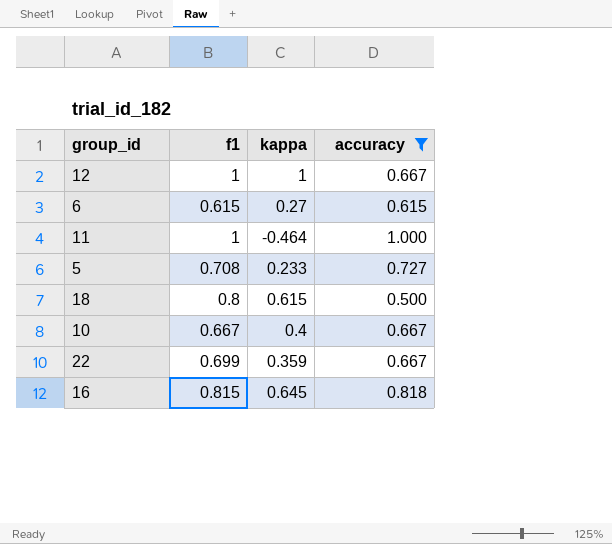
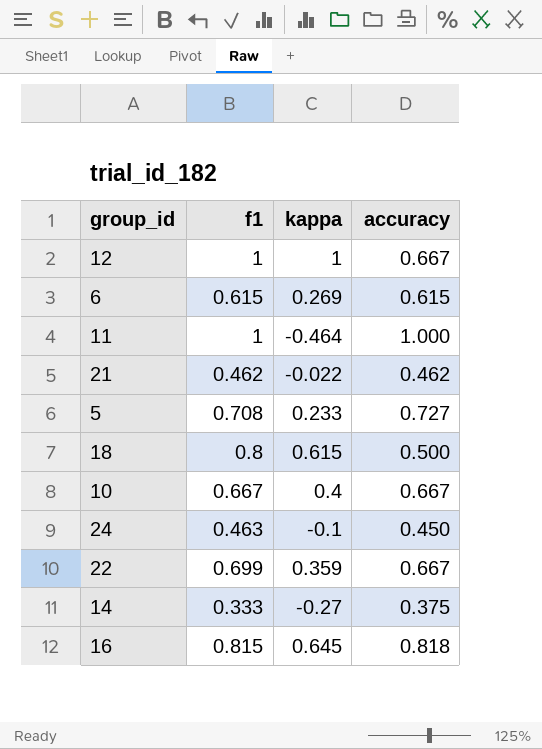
filter: accuracy >= 0.500 -> none
6 | kappa: 0.27 -> 0.269

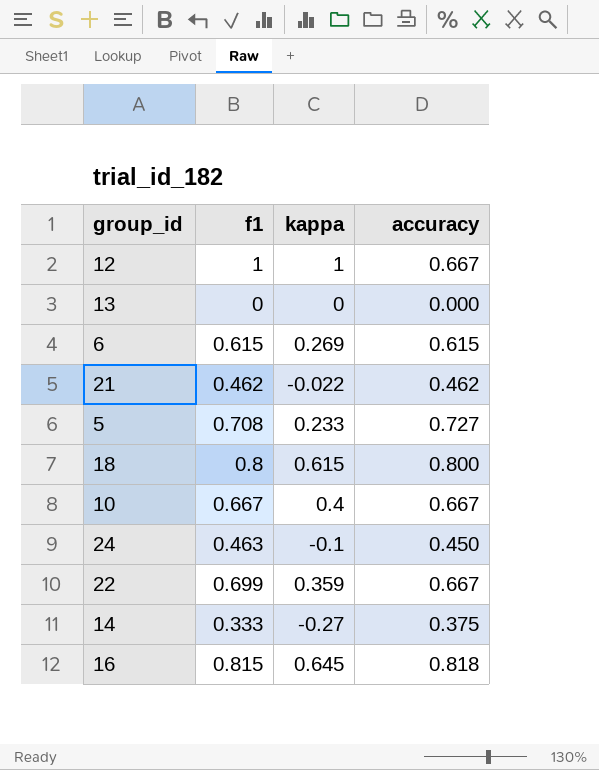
row 11: 1 | -0.464 | 1.000 -> none
row 13: none -> 0 | 0 | 0.000
18 | accuracy: 0.500 -> 0.800

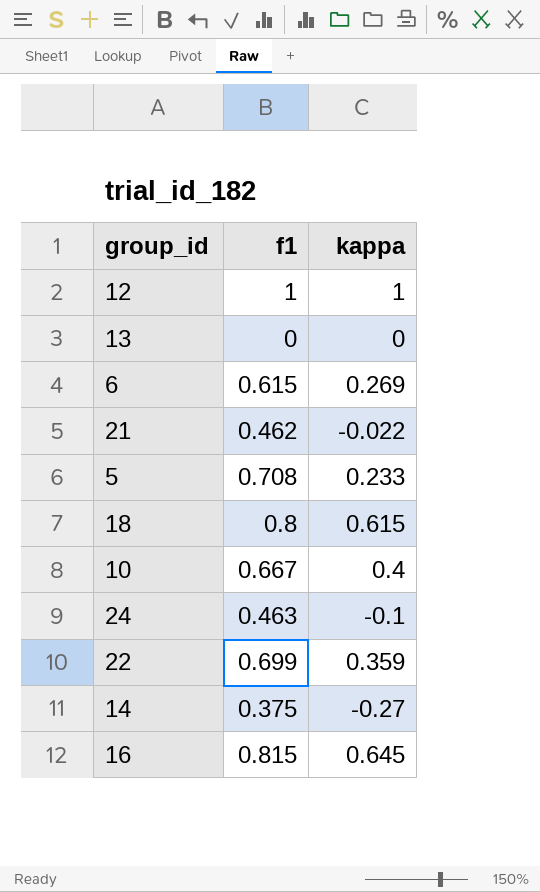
column accuracy | position: 4 -> none
14 | f1: 0.333 -> 0.375

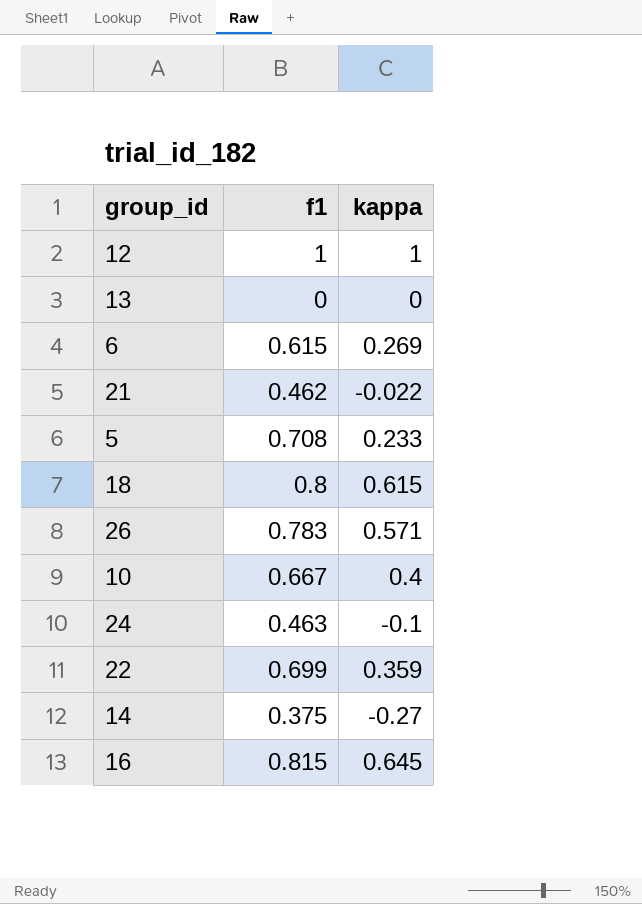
row 26: none -> 0.783 | 0.571

